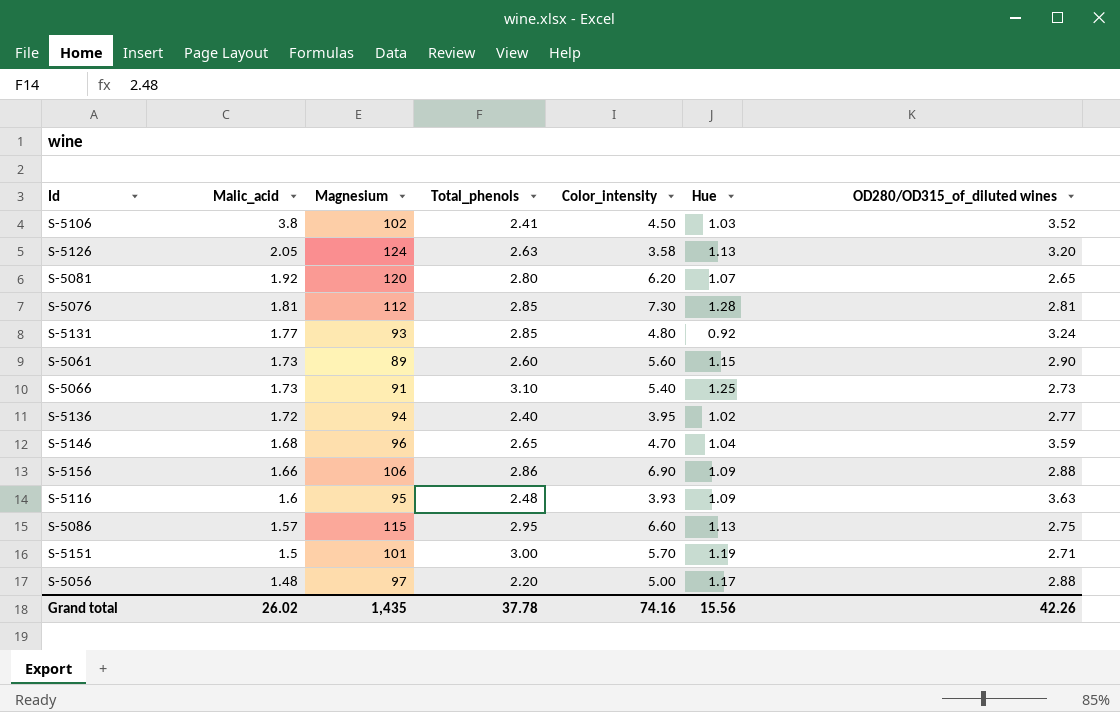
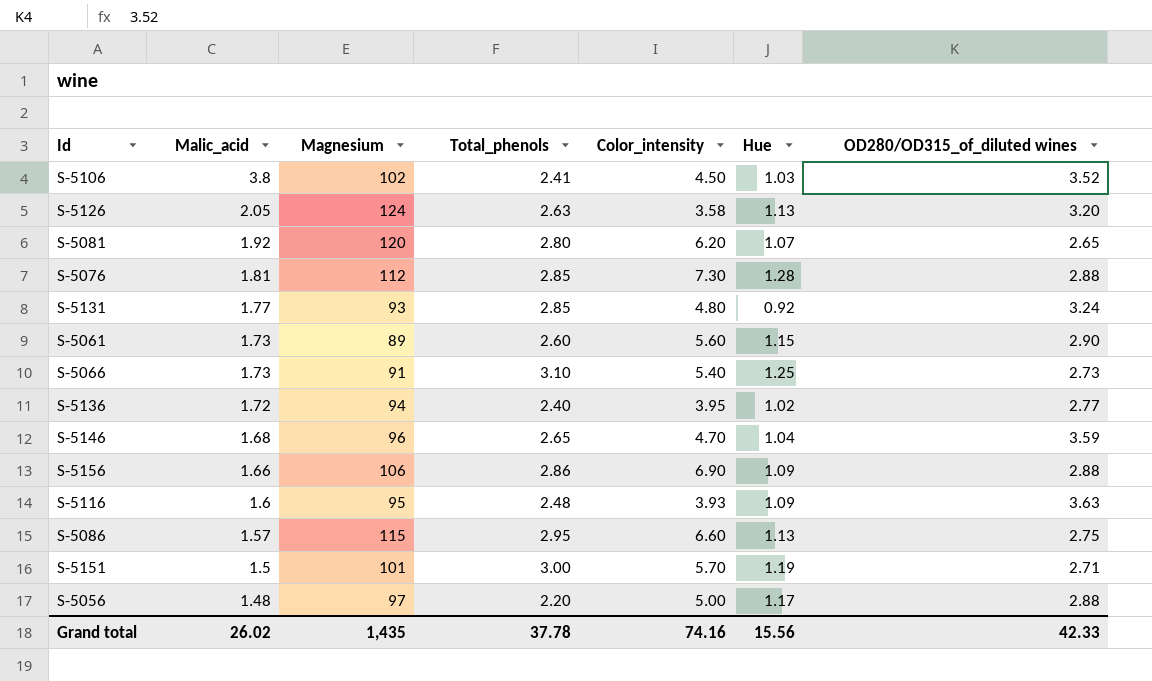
S-5076 | OD280/OD315_of_diluted wines: 2.81 -> 2.88
Grand total | OD280/OD315_of_diluted wines: 42.26 -> 42.33

